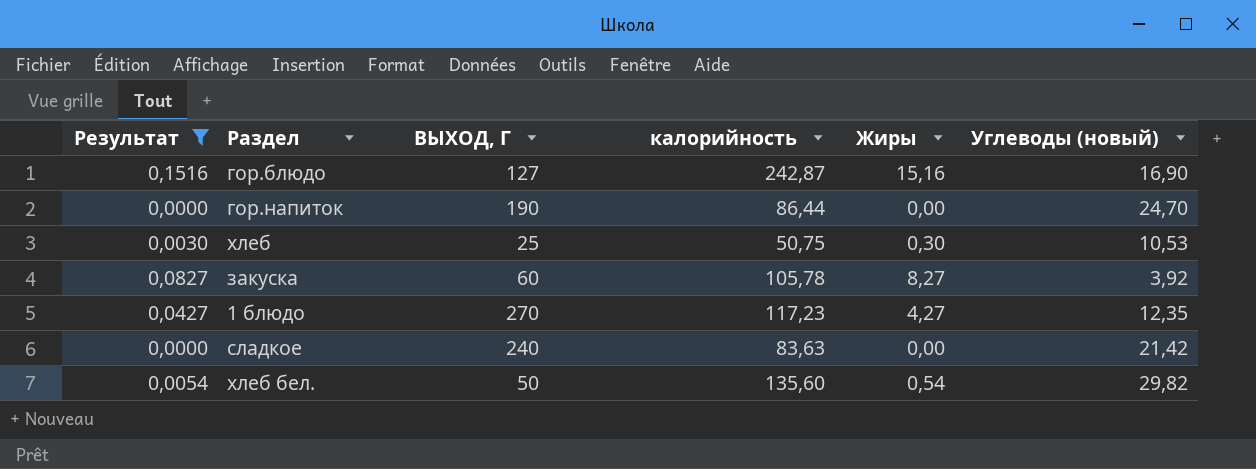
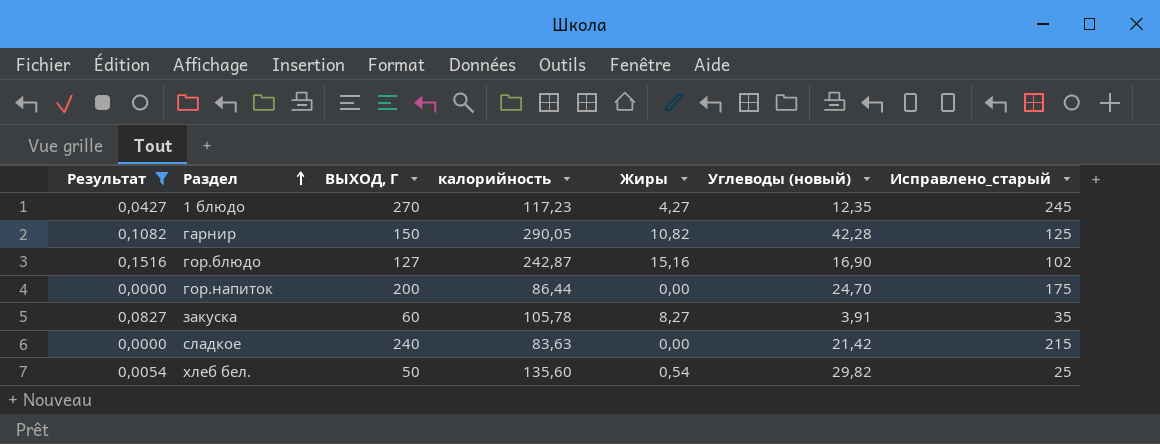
row order: none -> Раздел ascending
column Исправлено_старый | formula: none -> [ВЫХОД, Г] - 25
row хлеб: 0,0030 | 25 | 50,75 | 0,30 | 10,53 -> none
row гарнир: none -> 0,1082 | 150 | 290,05 | 10,82 | 42,28 | 125
гор.напиток | ВЫХОД, Г: 190 -> 200
закуска | Углеводы (новый): 3,92 -> 3,91

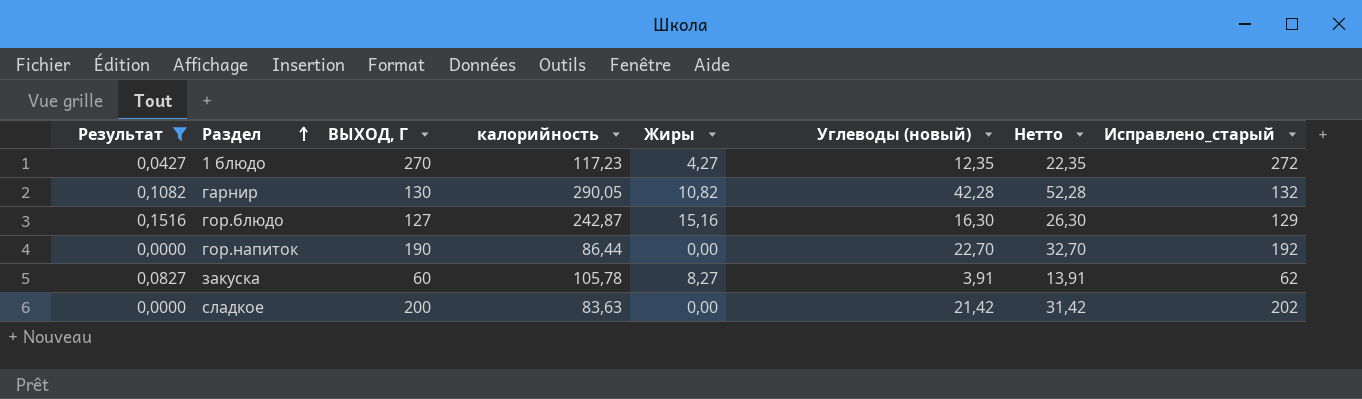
column Нетто | formula: none -> [Углеводы (новый)] + 10
column Исправлено_старый | formula: [ВЫХОД, Г] - 25 -> [ВЫХОД, Г] + 2
row хлеб бел.: 0,0054 | 50 | 135,60 | 0,54 | 29,82 | 25 -> none
гарнир | ВЫХОД, Г: 150 -> 130
гор.блюдо | Углеводы (новый): 16,90 -> 16,30
гор.напиток | ВЫХОД, Г: 200 -> 190
гор.напиток | Углеводы (новый): 24,70 -> 22,70
сладкое | ВЫХОД, Г: 240 -> 200

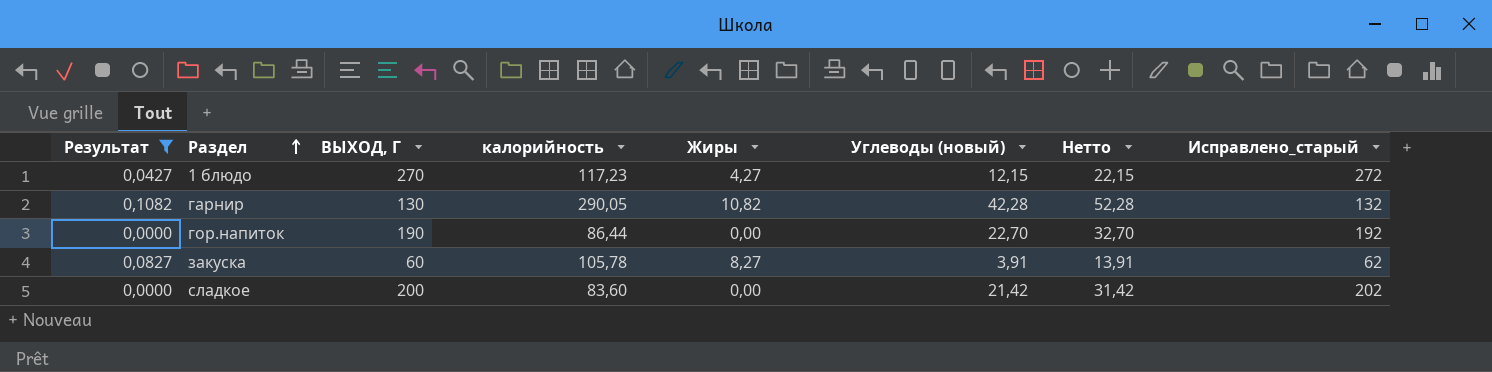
row гор.блюдо: 0,1516 | 127 | 242,87 | 15,16 | 16,30 | 26,30 | 129 -> none
1 блюдо | Углеводы (новый): 12,35 -> 12,15
1 блюдо | Нетто: 22,35 -> 22,15
сладкое | калорийность: 83,63 -> 83,60

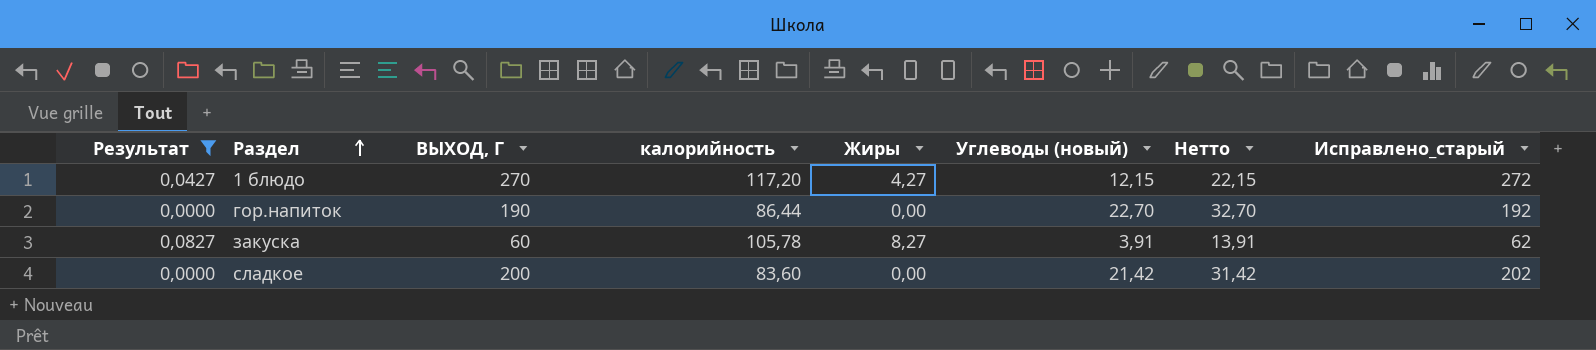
row гарнир: 0,1082 | 130 | 290,05 | 10,82 | 42,28 | 52,28 | 132 -> none
1 блюдо | калорийность: 117,23 -> 117,20

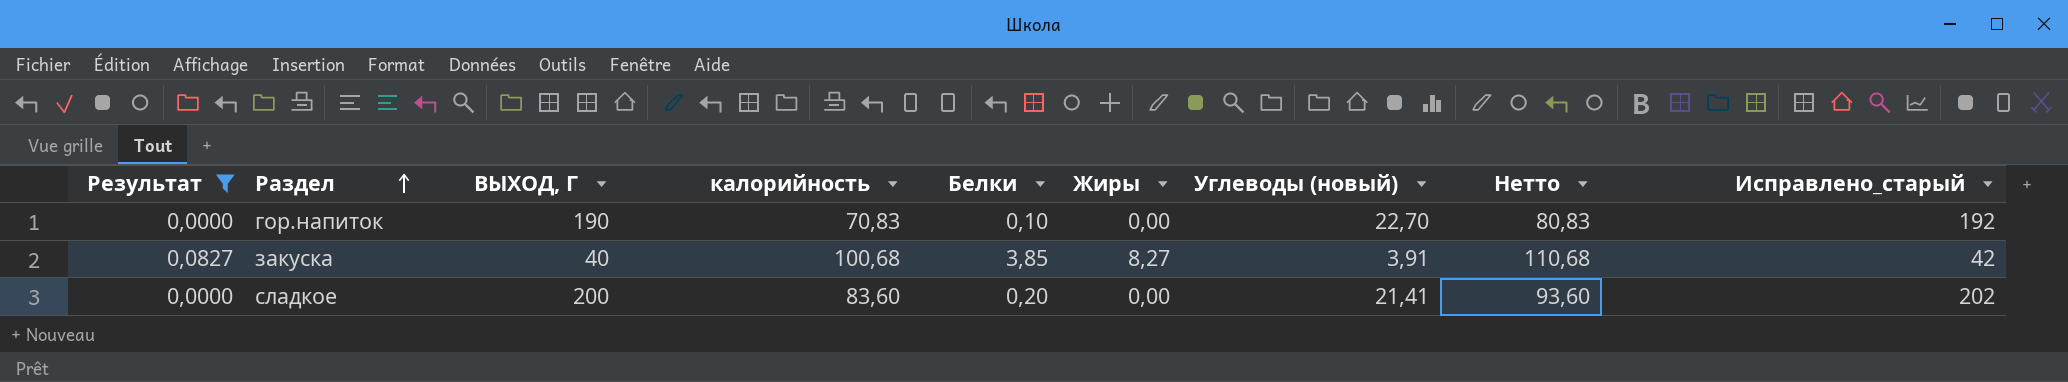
column Белки | position: none -> 5
column Нетто | formula: [Углеводы (новый)] + 10 -> [калорийность] + 10
row 1 блюдо: 0,0427 | 270 | 117,20 | 4,27 | 12,15 | 22,15 | 272 -> none
гор.напиток | калорийность: 86,44 -> 70,83
закуска | ВЫХОД, Г: 60 -> 40
закуска | калорийность: 105,78 -> 100,68
закуска | Исправлено_старый: 62 -> 42
сладкое | Углеводы (новый): 21,42 -> 21,41

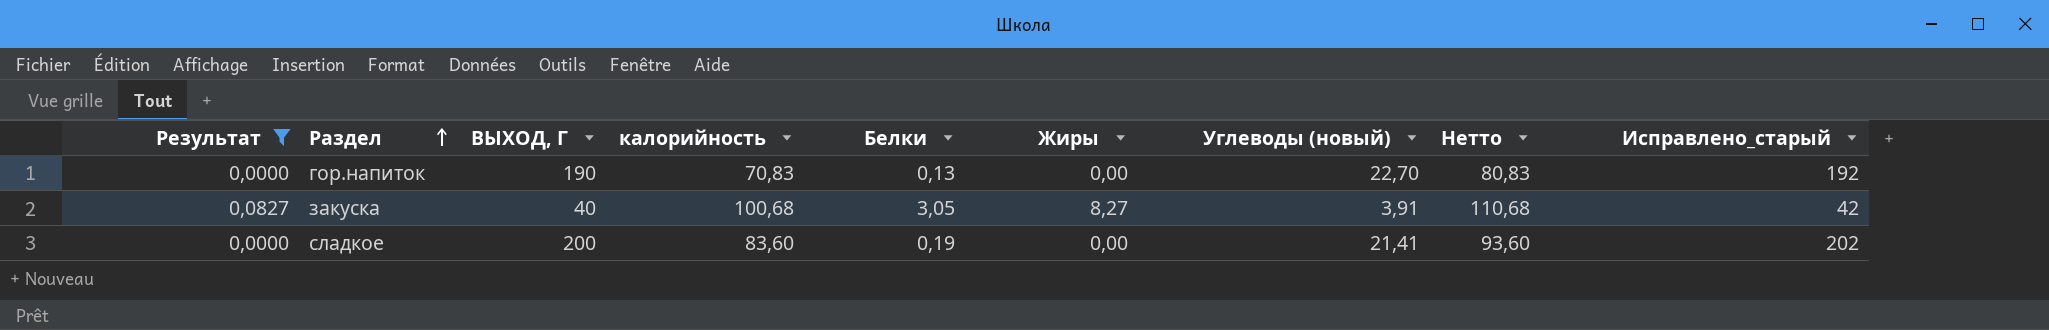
гор.напиток | Белки: 0,10 -> 0,13
закуска | Белки: 3,85 -> 3,05
сладкое | Белки: 0,20 -> 0,19

